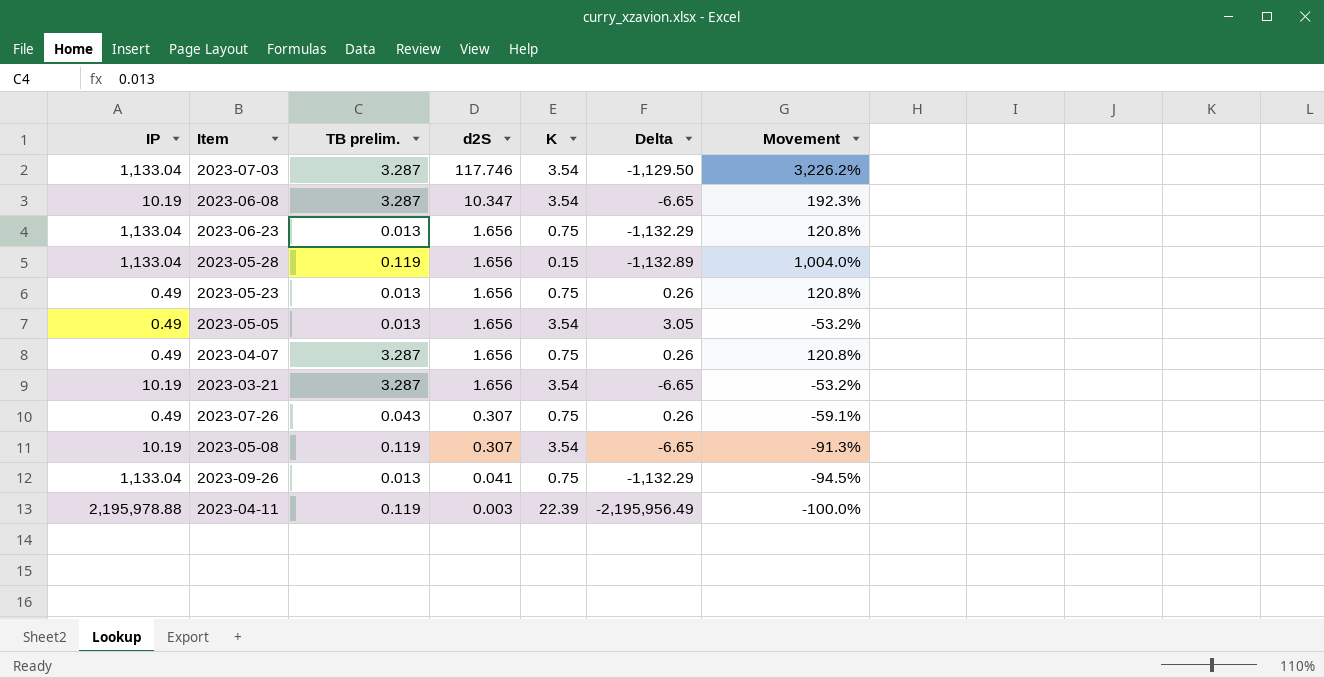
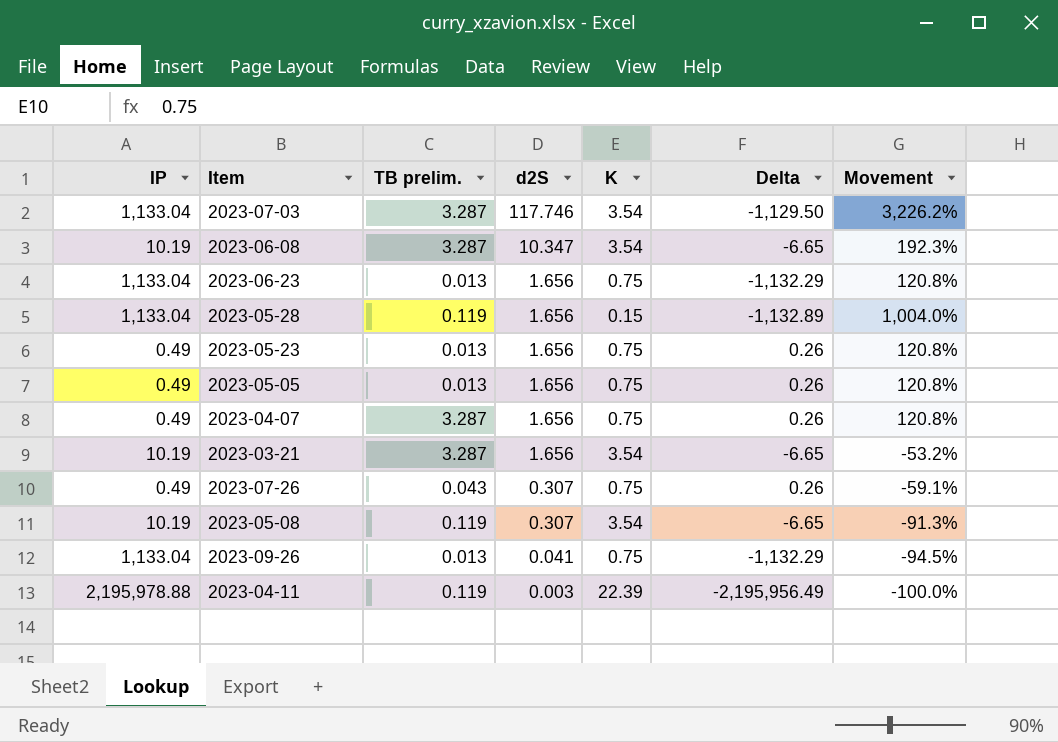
2023-05-05 | K: 3.54 -> 0.75
2023-05-05 | Delta: 3.05 -> 0.26
2023-05-05 | Movement: -53.2% -> 120.8%

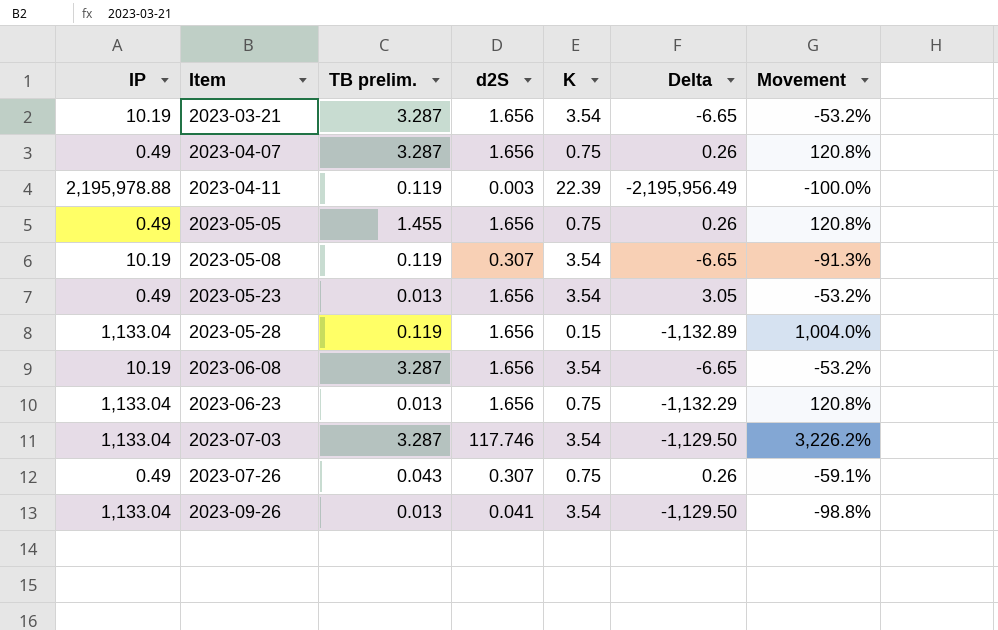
row order: d2S descending -> Item ascending
2023-05-05 | TB prelim.: 0.013 -> 1.455
2023-05-23 | K: 0.75 -> 3.54
2023-05-23 | Delta: 0.26 -> 3.05
2023-05-23 | Movement: 120.8% -> -53.2%
2023-06-08 | d2S: 10.347 -> 1.656
2023-06-08 | Movement: 192.3% -> -53.2%
2023-09-26 | K: 0.75 -> 3.54
2023-09-26 | Delta: -1,132.29 -> -1,129.50
2023-09-26 | Movement: -94.5% -> -98.8%

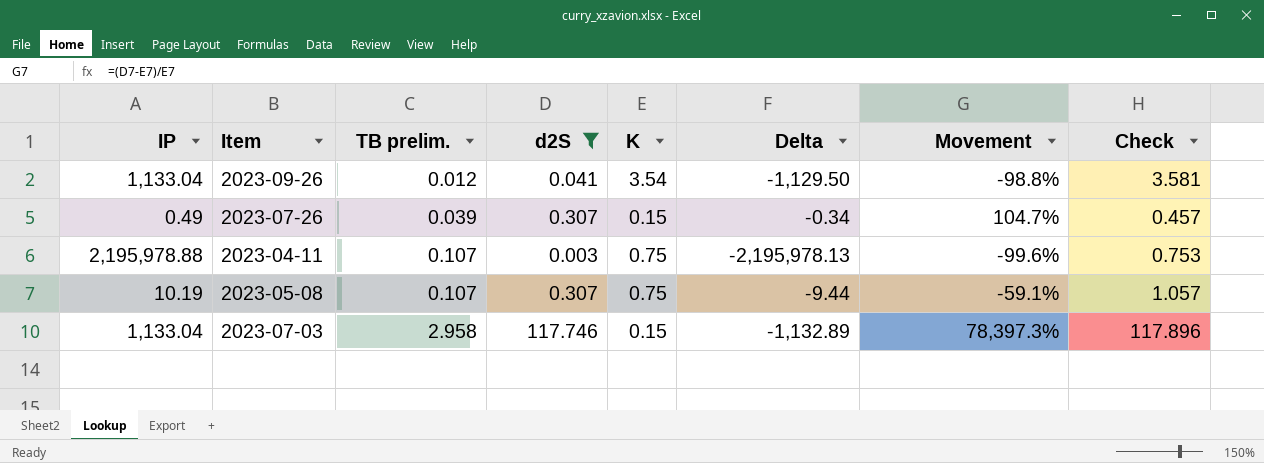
filter: none -> d2S != 1.656
row order: Item ascending -> TB prelim. ascending
column Check | formula: none -> [d2S] + [K]
2023-09-26 | TB prelim.: 0.013 -> 0.012
2023-07-26 | TB prelim.: 0.043 -> 0.039
2023-07-26 | K: 0.75 -> 0.15
2023-07-26 | Delta: 0.26 -> -0.34
2023-07-26 | Movement: -59.1% -> 104.7%
2023-04-11 | TB prelim.: 0.119 -> 0.107
2023-04-11 | K: 22.39 -> 0.75
2023-04-11 | Delta: -2,195,956.49 -> -2,195,978.13
2023-04-11 | Movement: -100.0% -> -99.6%
2023-05-08 | TB prelim.: 0.119 -> 0.107
2023-05-08 | K: 3.54 -> 0.75
2023-05-08 | Delta: -6.65 -> -9.44
2023-05-08 | Movement: -91.3% -> -59.1%
2023-07-03 | TB prelim.: 3.287 -> 2.958
2023-07-03 | K: 3.54 -> 0.15
2023-07-03 | Delta: -1,129.50 -> -1,132.89
2023-07-03 | Movement: 3,226.2% -> 78,397.3%

